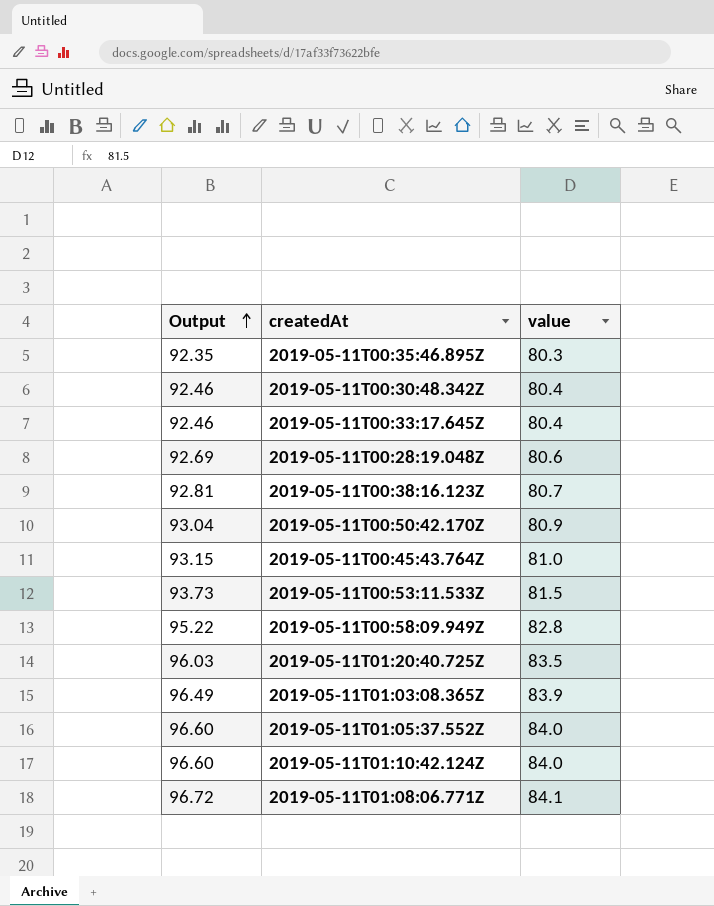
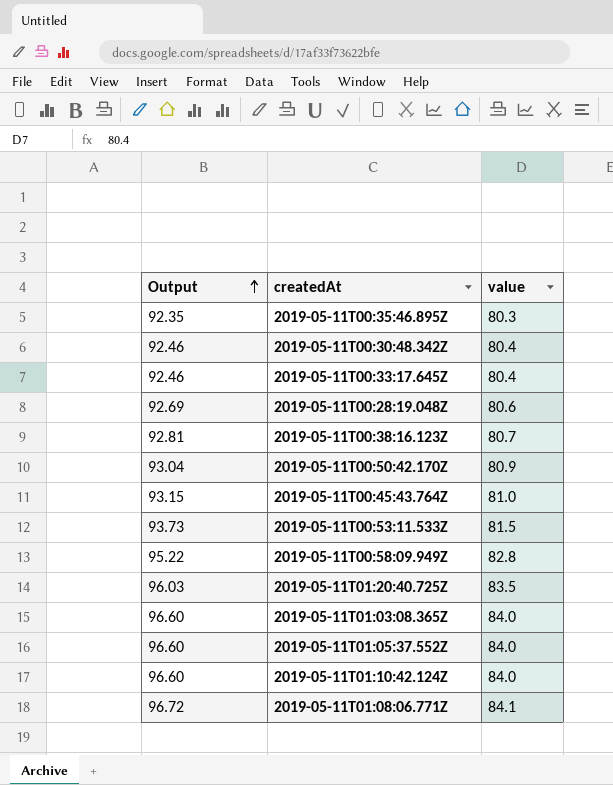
2019-05-11T01:03:08.365Z | Output: 96.49 -> 96.60
2019-05-11T01:03:08.365Z | value: 83.9 -> 84.0

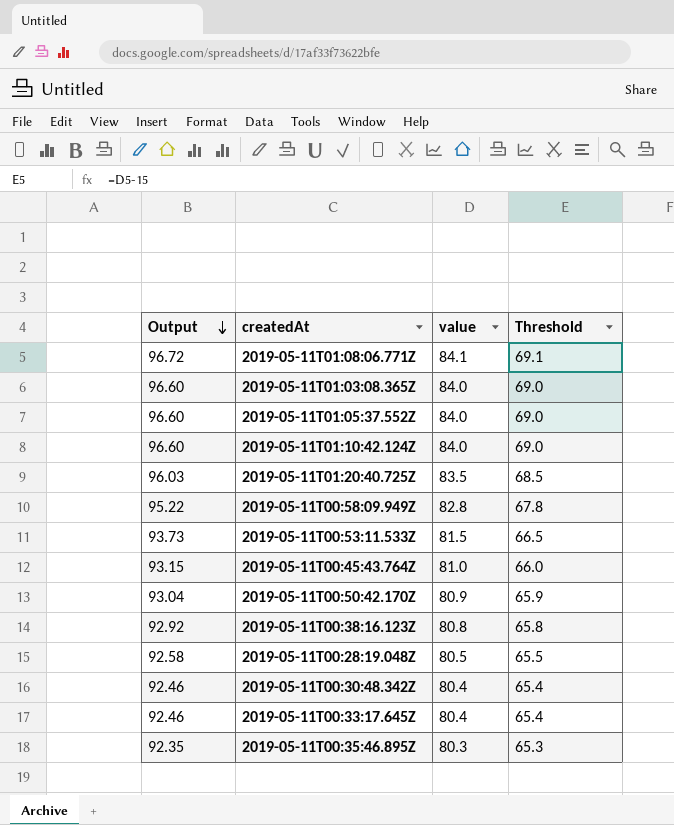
row order: Output ascending -> Output descending
column Threshold | formula: none -> [value] - 15
2019-05-11T00:38:16.123Z | Output: 92.81 -> 92.92
2019-05-11T00:38:16.123Z | value: 80.7 -> 80.8
2019-05-11T00:28:19.048Z | Output: 92.69 -> 92.58
2019-05-11T00:28:19.048Z | value: 80.6 -> 80.5

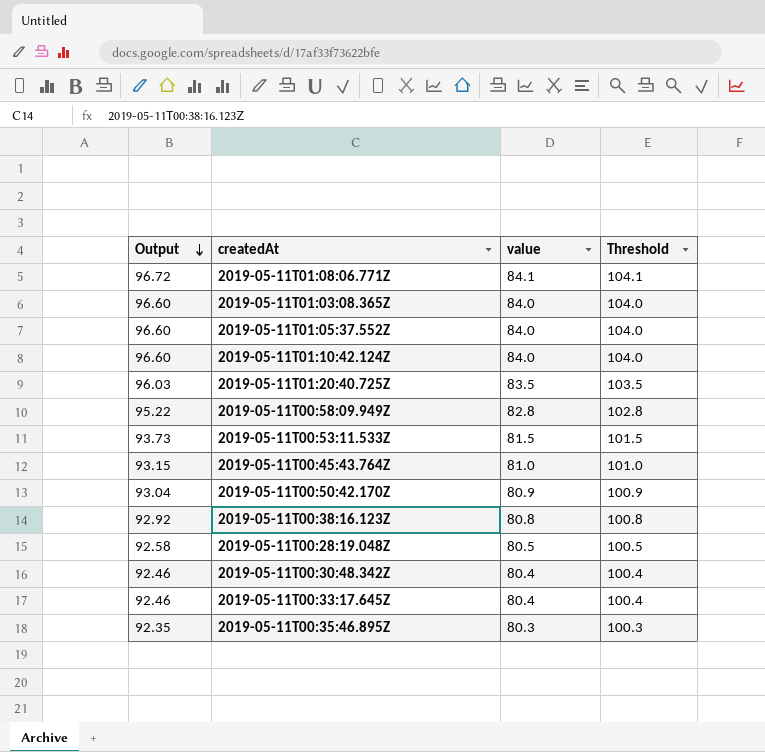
column Threshold | formula: [value] - 15 -> [value] + 20

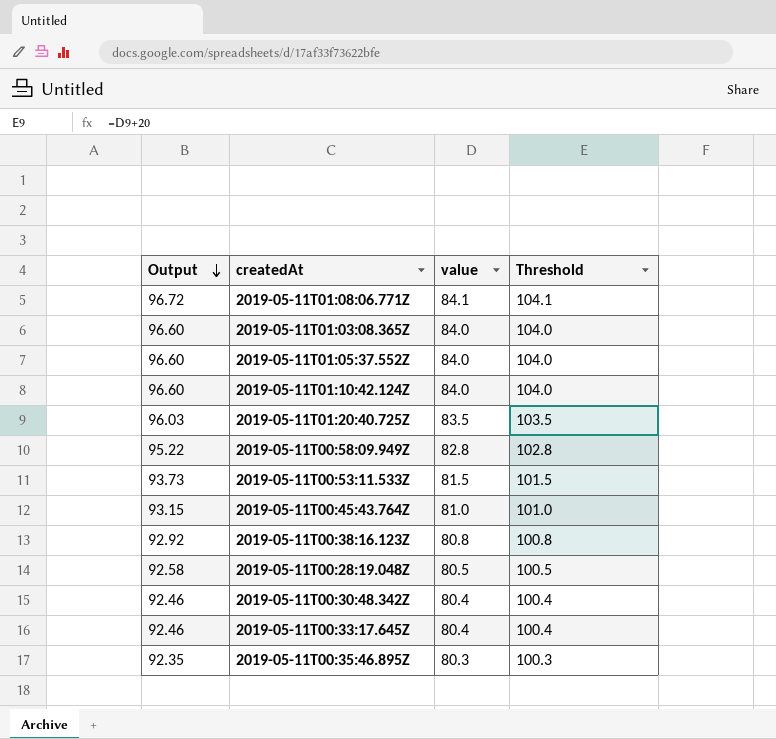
row 2019-05-11T00:50:42.170Z: 93.04 | 80.9 | 100.9 -> none

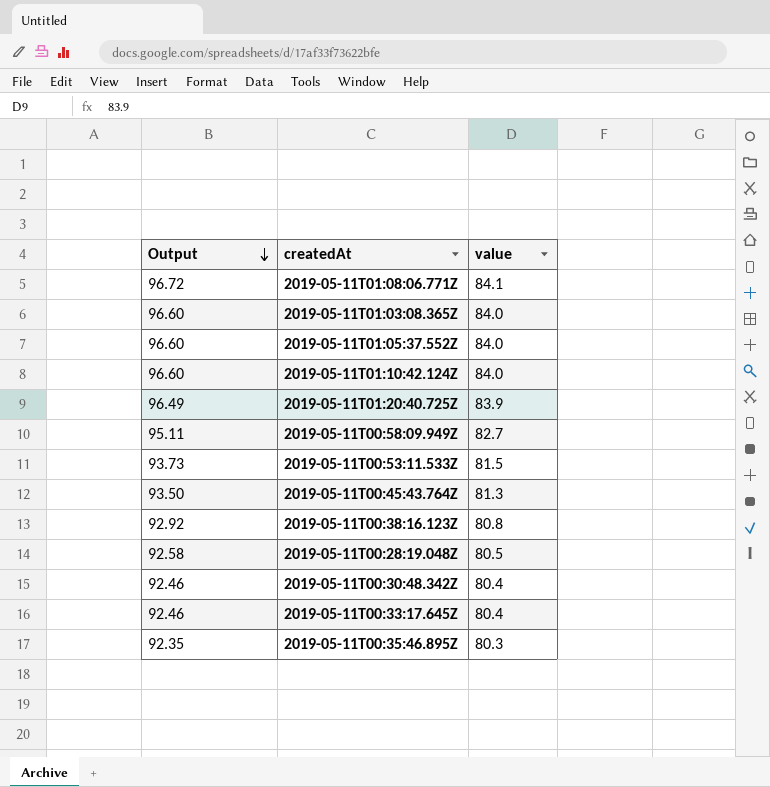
column Threshold | formula: [value] + 20 -> none
2019-05-11T01:20:40.725Z | Output: 96.03 -> 96.49
2019-05-11T01:20:40.725Z | value: 83.5 -> 83.9
2019-05-11T00:58:09.949Z | Output: 95.22 -> 95.11
2019-05-11T00:58:09.949Z | value: 82.8 -> 82.7
2019-05-11T00:45:43.764Z | Output: 93.15 -> 93.50
2019-05-11T00:45:43.764Z | value: 81.0 -> 81.3

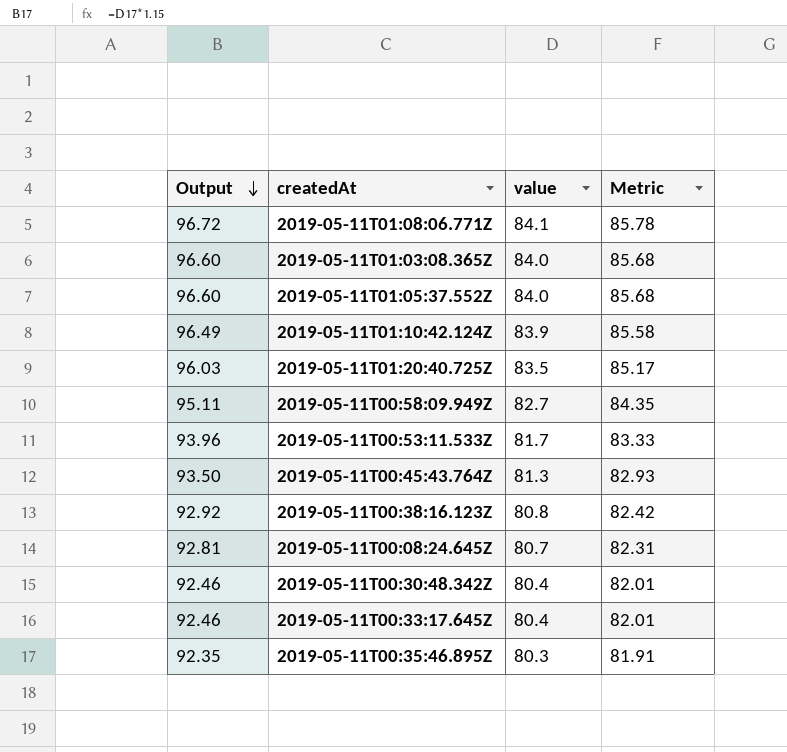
column Metric | formula: none -> [value] * 1.02
row 2019-05-11T00:28:19.048Z: 92.58 | 80.5 -> none
2019-05-11T01:10:42.124Z | Output: 96.60 -> 96.49
2019-05-11T01:10:42.124Z | value: 84.0 -> 83.9
2019-05-11T01:20:40.725Z | Output: 96.49 -> 96.03
2019-05-11T01:20:40.725Z | value: 83.9 -> 83.5
2019-05-11T00:53:11.533Z | Output: 93.73 -> 93.96
2019-05-11T00:53:11.533Z | value: 81.5 -> 81.7
row 2019-05-11T00:08:24.645Z: none -> 92.81 | 80.7 | 82.31

